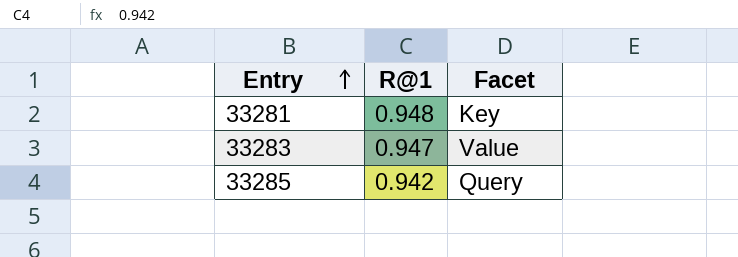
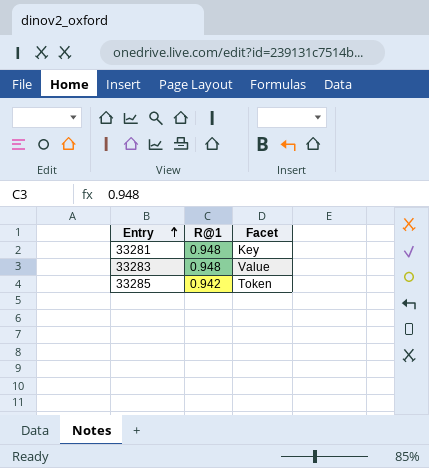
33283 | R@1: 0.947 -> 0.948
33285 | Facet: Query -> Token

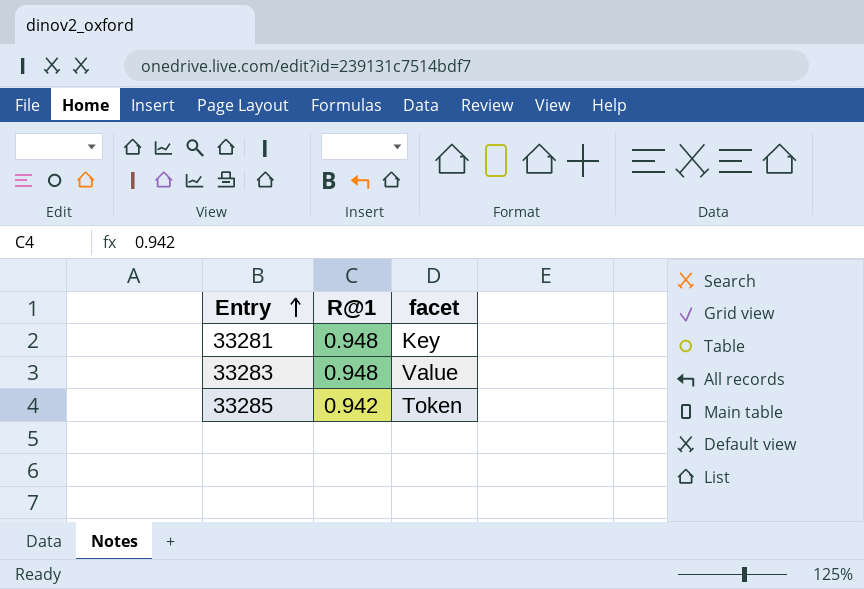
column name: Facet -> facet

